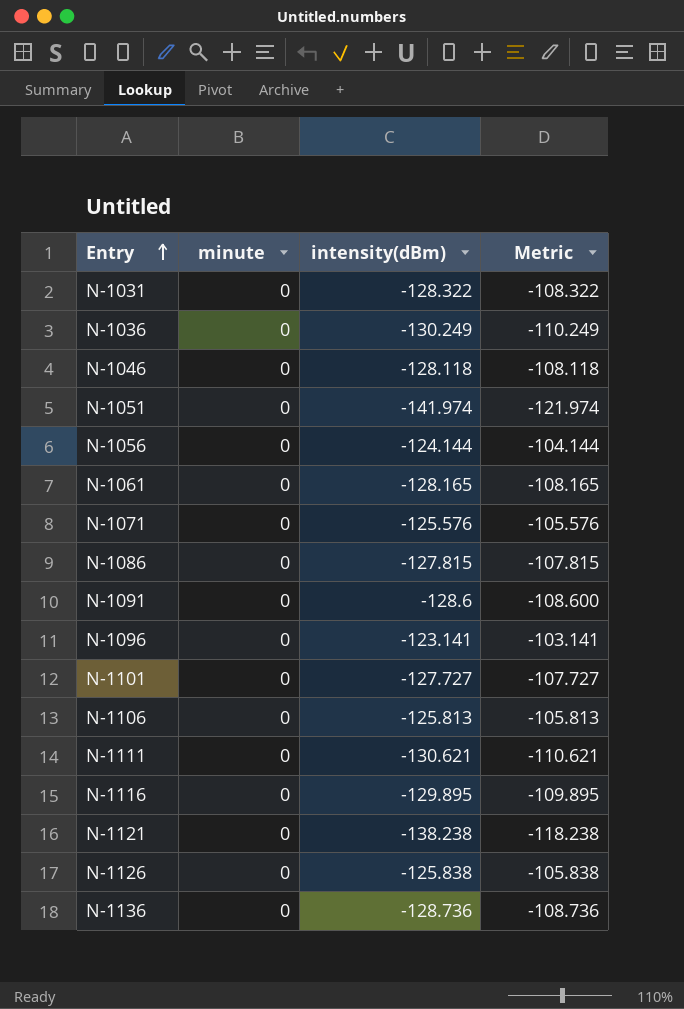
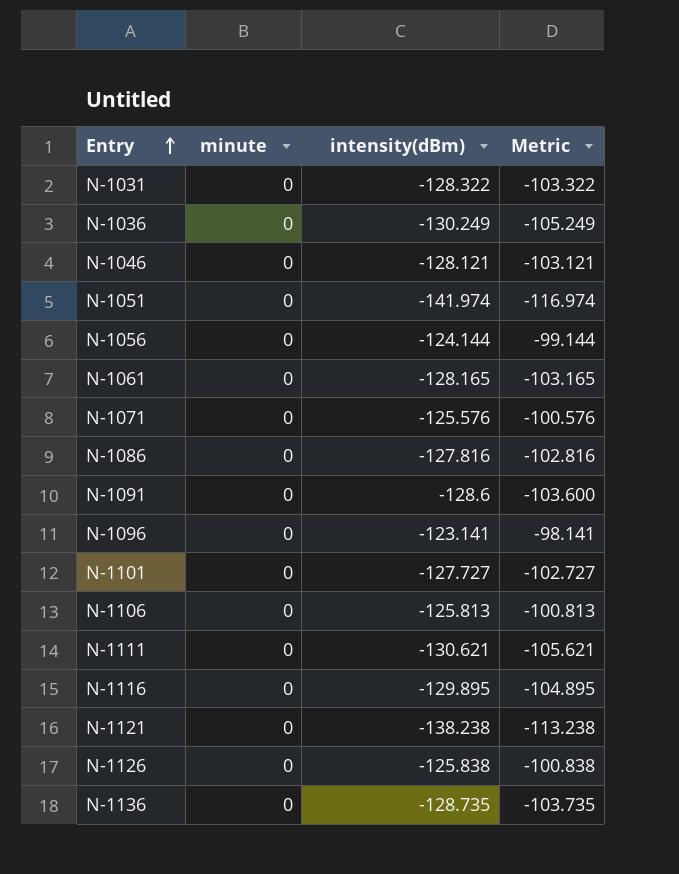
column Metric | formula: [intensity(dBm)] + 20 -> [intensity(dBm)] + 25
N-1046 | intensity(dBm): -128.118 -> -128.121
N-1086 | intensity(dBm): -127.815 -> -127.816
N-1136 | intensity(dBm): -128.736 -> -128.735

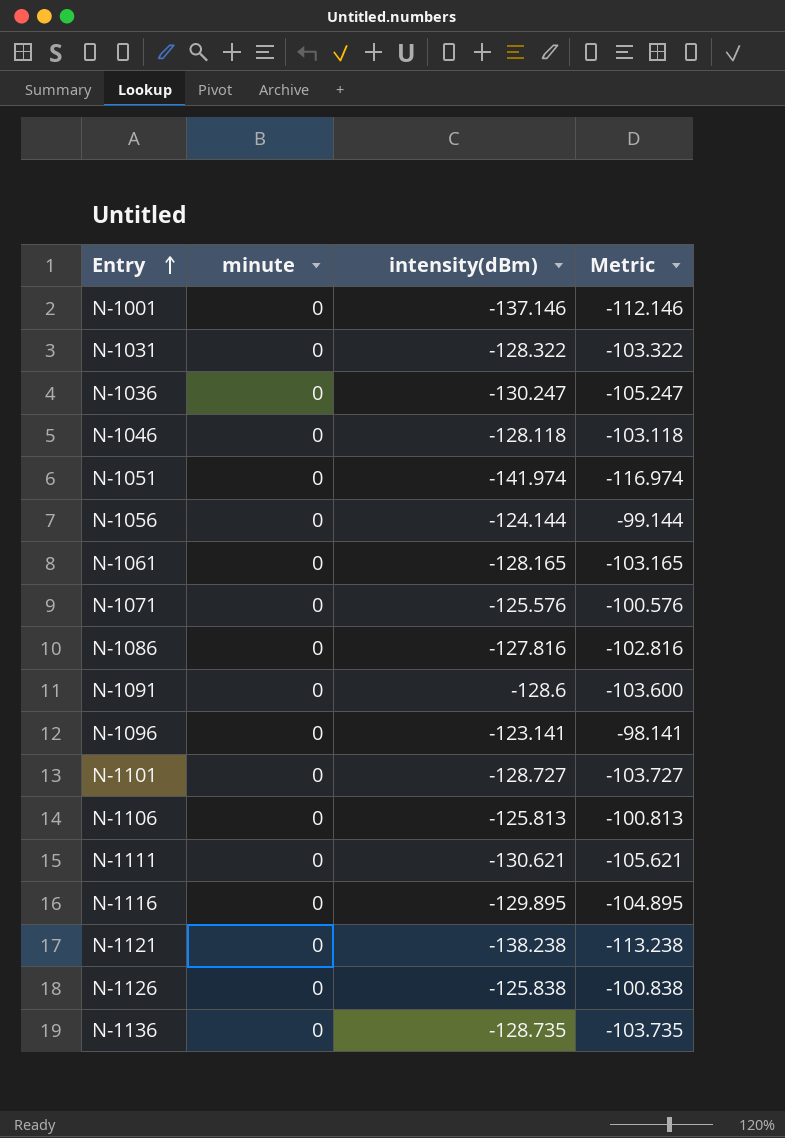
row N-1001: none -> 0 | -137.146 | -112.146
N-1036 | intensity(dBm): -130.249 -> -130.247
N-1036 | Metric: -105.249 -> -105.247
N-1046 | intensity(dBm): -128.121 -> -128.118
N-1046 | Metric: -103.121 -> -103.118
N-1101 | intensity(dBm): -127.727 -> -128.727
N-1101 | Metric: -102.727 -> -103.727

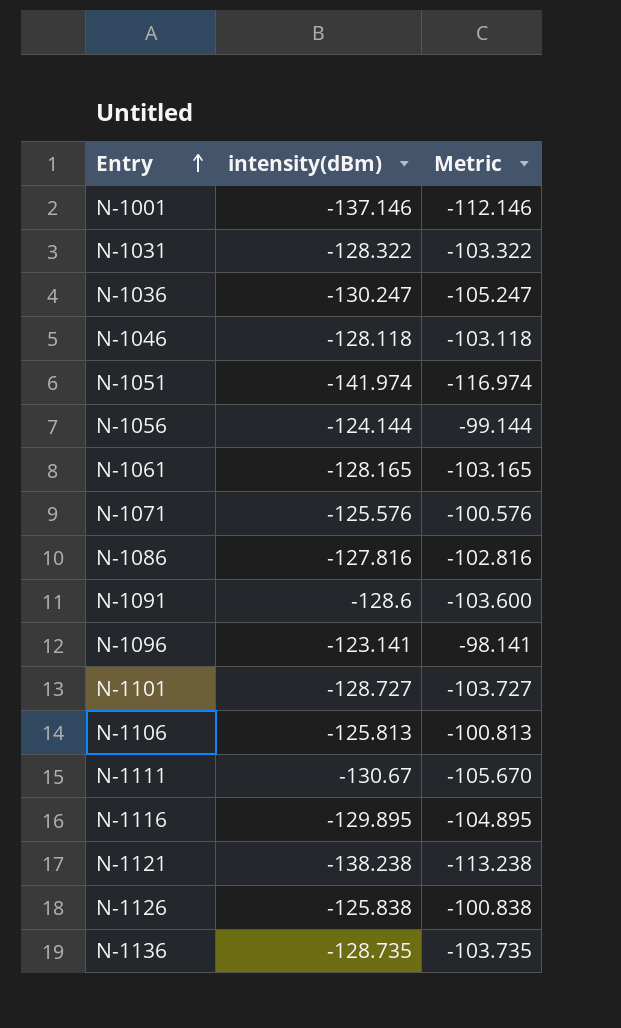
column minute | position: 2 -> none
N-1111 | intensity(dBm): -130.621 -> -130.67
N-1111 | Metric: -105.621 -> -105.670

